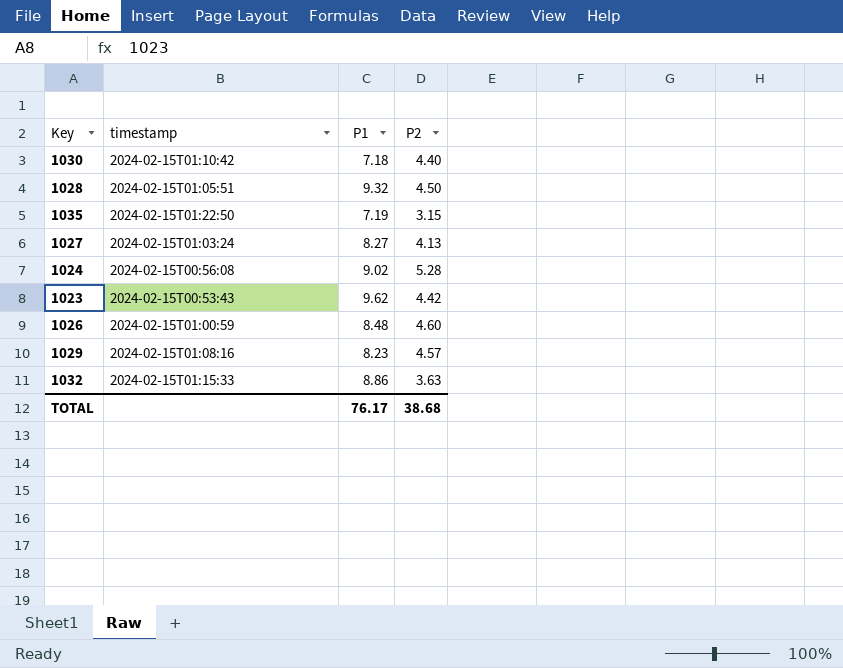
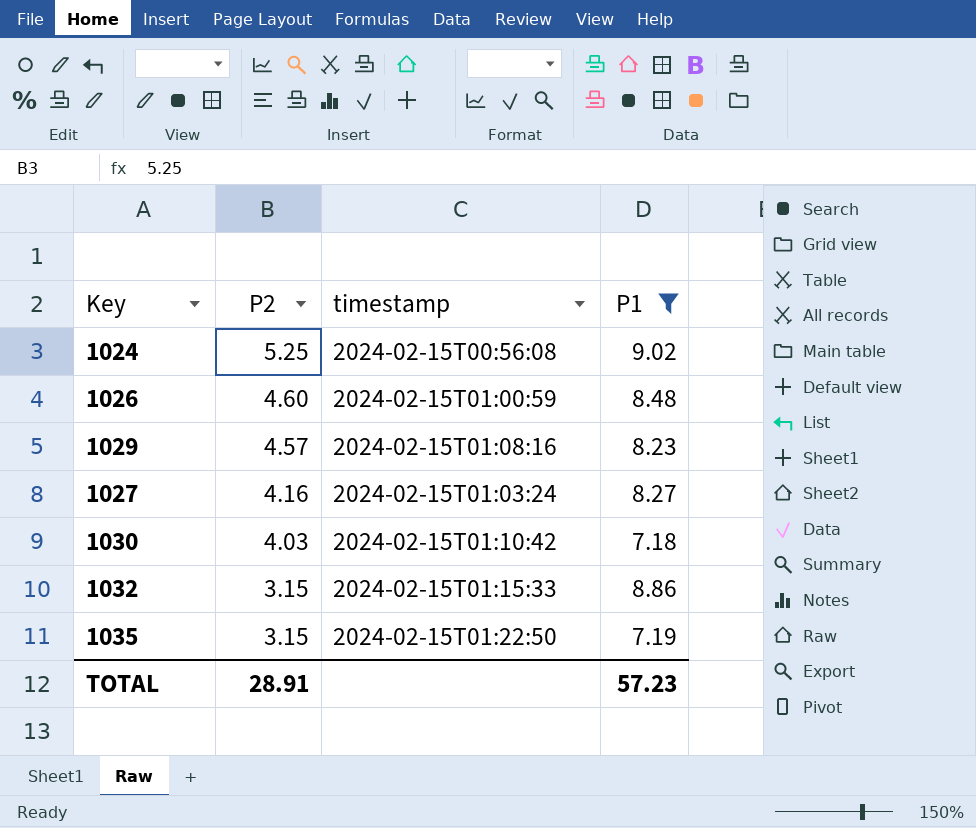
filter: none -> P1 <= 9.02
row order: none -> P2 descending
column P2 | position: 4 -> 2
1024 | P2: 5.28 -> 5.25
1027 | P2: 4.13 -> 4.16
1030 | P2: 4.40 -> 4.03
1032 | P2: 3.63 -> 3.15
TOTAL | P2: 38.68 -> 28.91
TOTAL | P1: 76.17 -> 57.23

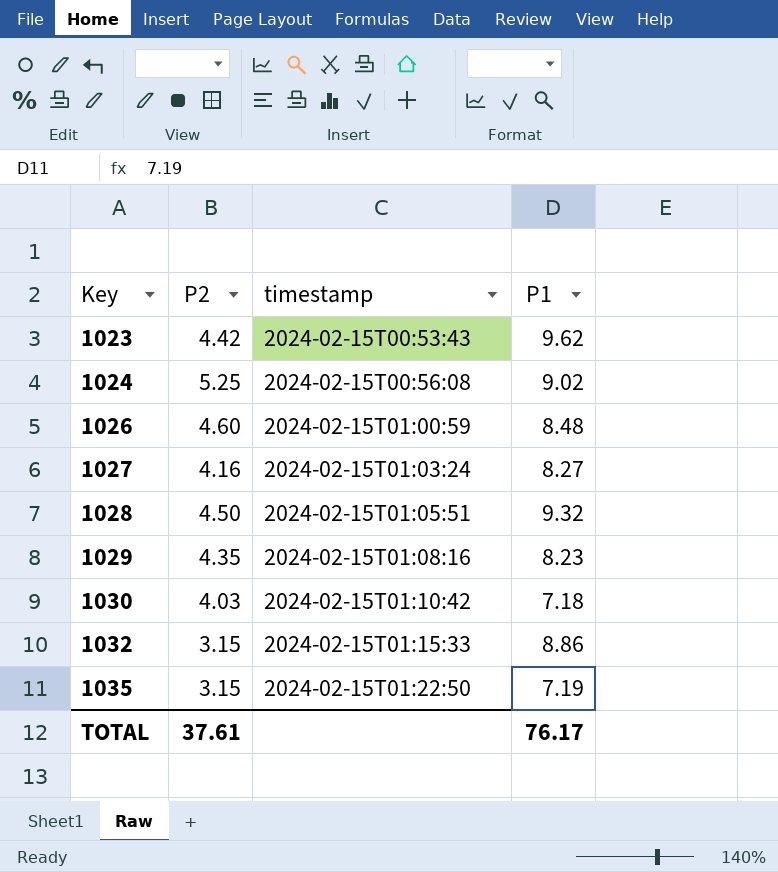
filter: P1 <= 9.02 -> none
row order: P2 descending -> Key ascending
1029 | P2: 4.57 -> 4.35
TOTAL | P2: 28.91 -> 37.61
TOTAL | P1: 57.23 -> 76.17

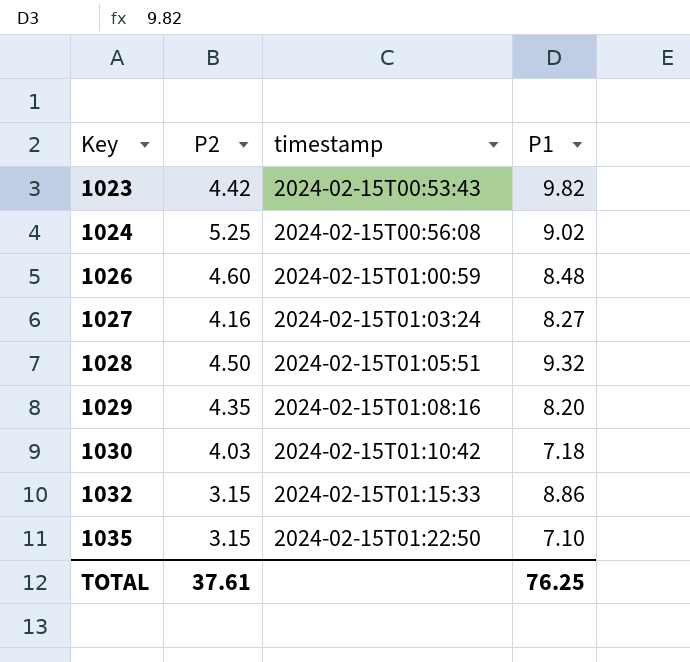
1023 | P1: 9.62 -> 9.82
1029 | P1: 8.23 -> 8.20
1035 | P1: 7.19 -> 7.10
TOTAL | P1: 76.17 -> 76.25

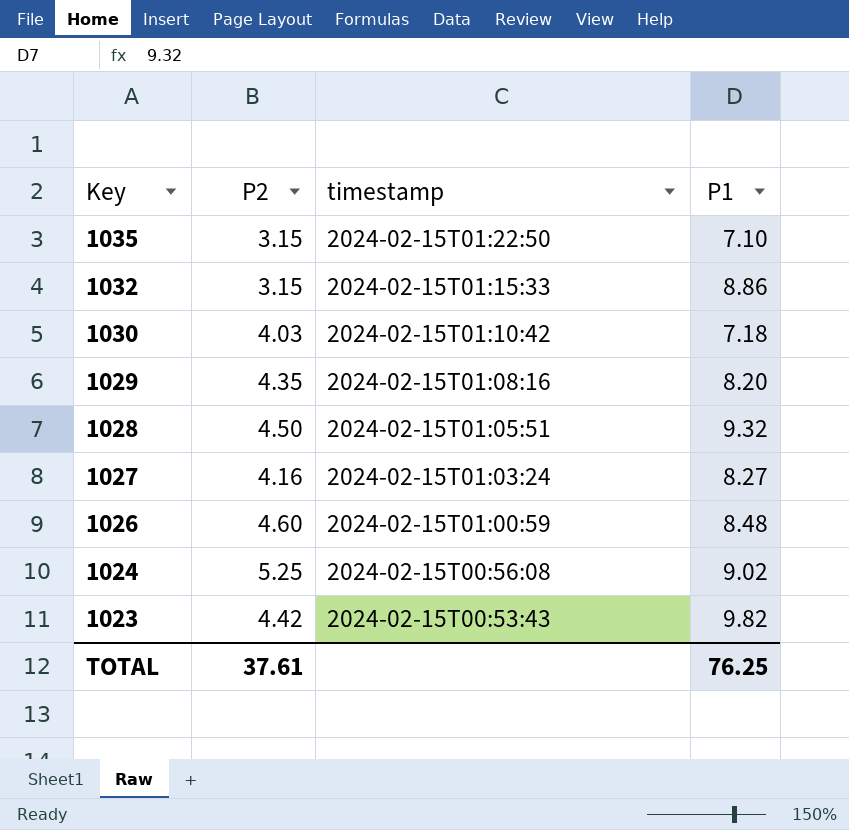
row order: Key ascending -> Key descending

